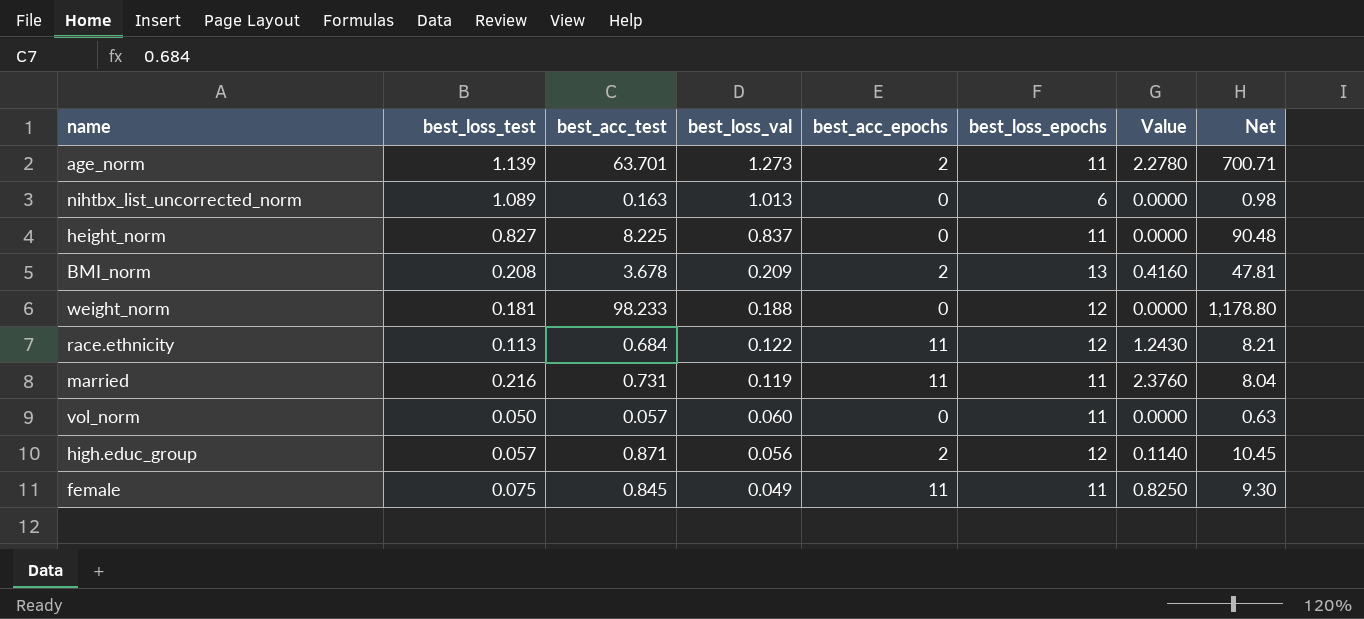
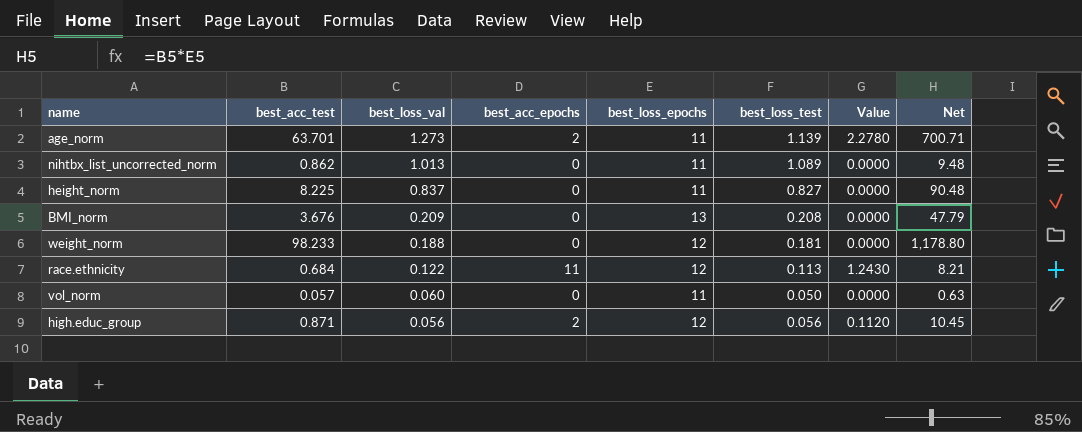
column best_loss_test | position: 2 -> 6
row married: 0.216 | 0.731 | 0.119 | 11 | 11 | 2.3760 | 8.04 -> none
row female: 0.075 | 0.845 | 0.049 | 11 | 11 | 0.8250 | 9.30 -> none
nihtbx_list_uncorrected_norm | best_acc_test: 0.163 -> 0.862
nihtbx_list_uncorrected_norm | best_loss_epochs: 6 -> 11
nihtbx_list_uncorrected_norm | Net: 0.98 -> 9.48
BMI_norm | best_acc_test: 3.678 -> 3.676
BMI_norm | best_acc_epochs: 2 -> 0
BMI_norm | Value: 0.4160 -> 0.0000
BMI_norm | Net: 47.81 -> 47.79
high.educ_group | best_loss_test: 0.057 -> 0.056
high.educ_group | Value: 0.1140 -> 0.1120

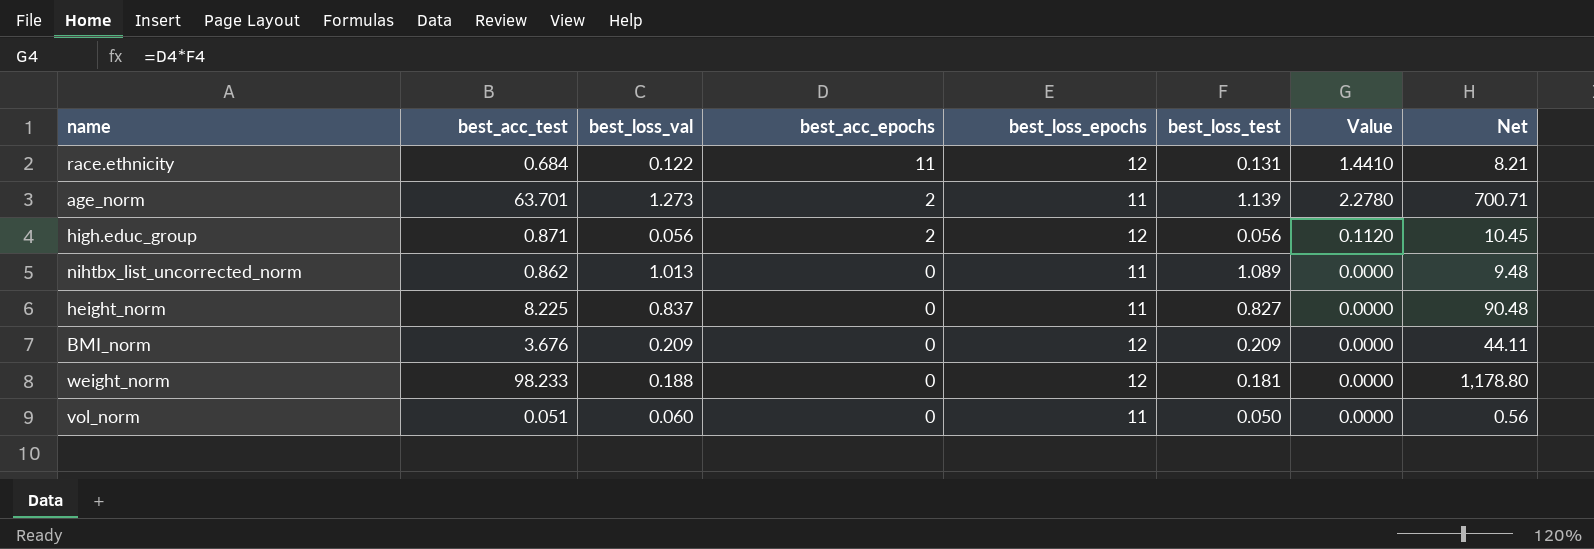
row order: best_loss_val descending -> best_acc_epochs descending
race.ethnicity | best_loss_test: 0.113 -> 0.131
race.ethnicity | Value: 1.2430 -> 1.4410
BMI_norm | best_loss_epochs: 13 -> 12
BMI_norm | best_loss_test: 0.208 -> 0.209
BMI_norm | Net: 47.79 -> 44.11
vol_norm | best_acc_test: 0.057 -> 0.051
vol_norm | Net: 0.63 -> 0.56

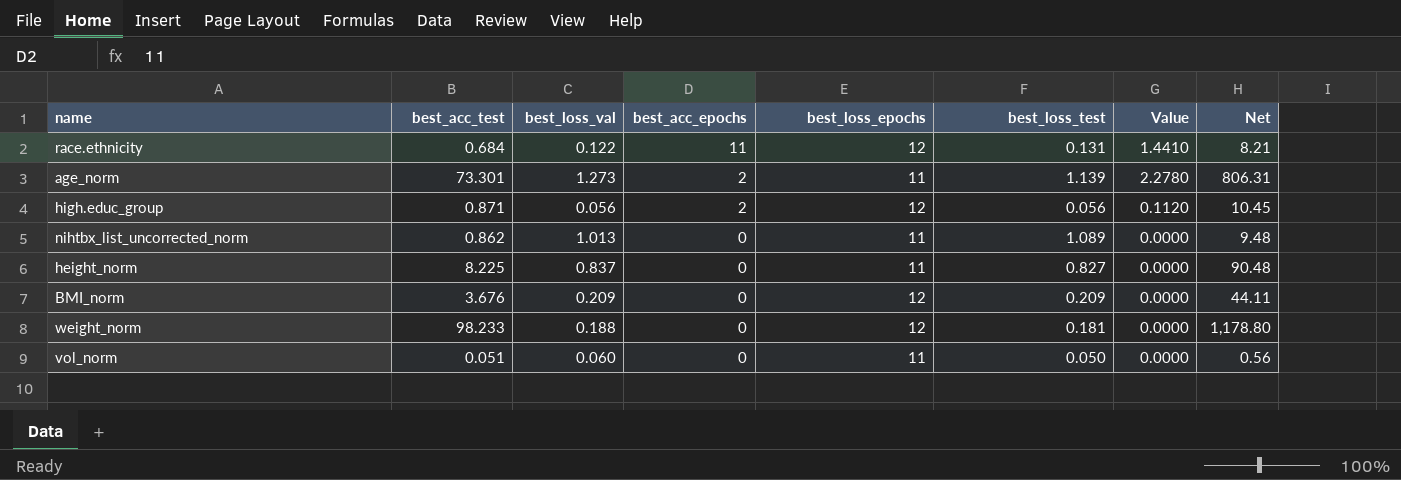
age_norm | best_acc_test: 63.701 -> 73.301
age_norm | Net: 700.71 -> 806.31

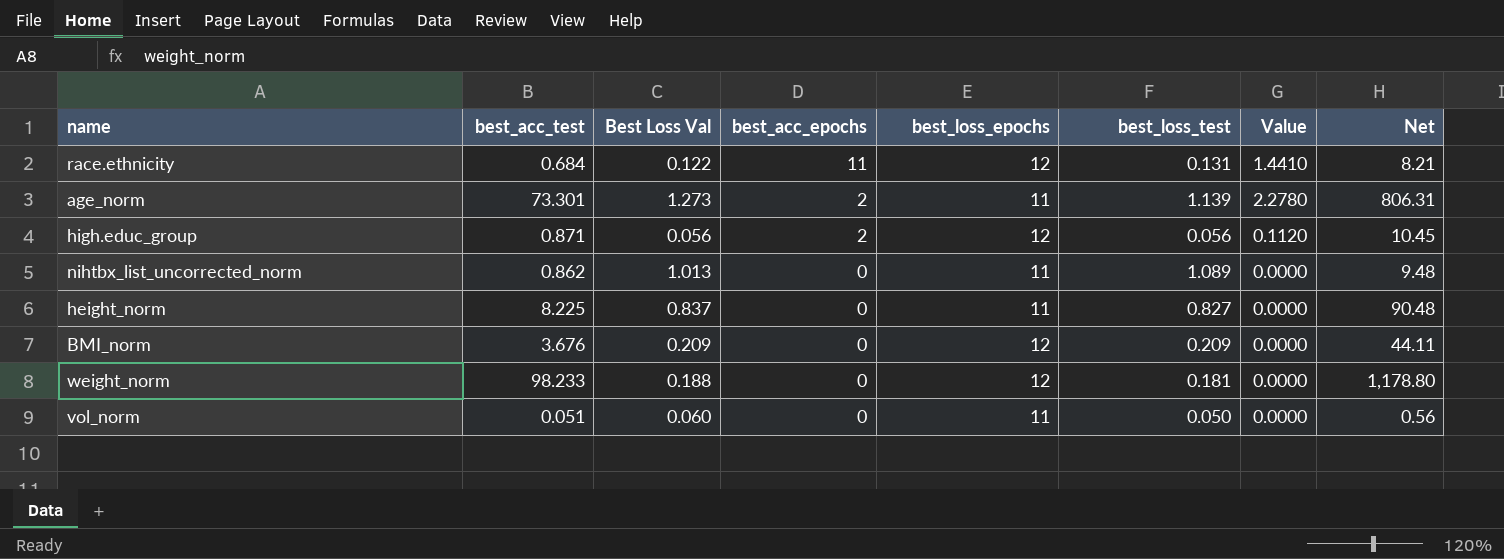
column name: best_loss_val -> Best Loss Val

